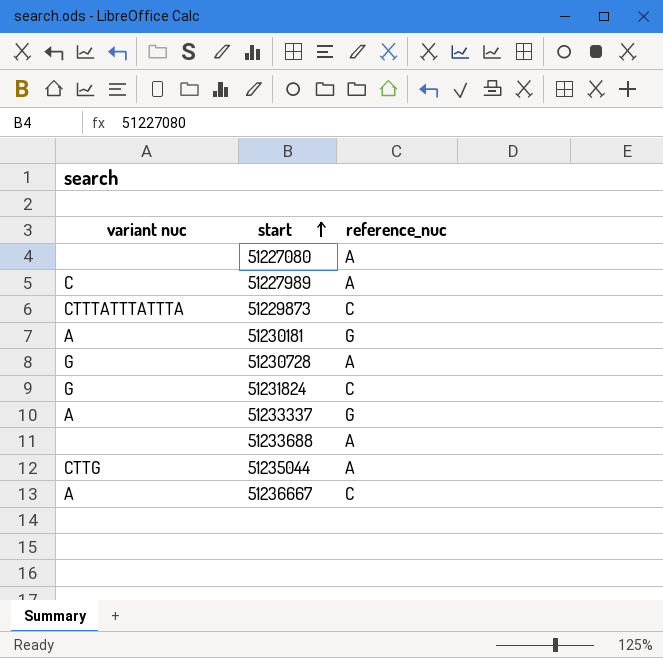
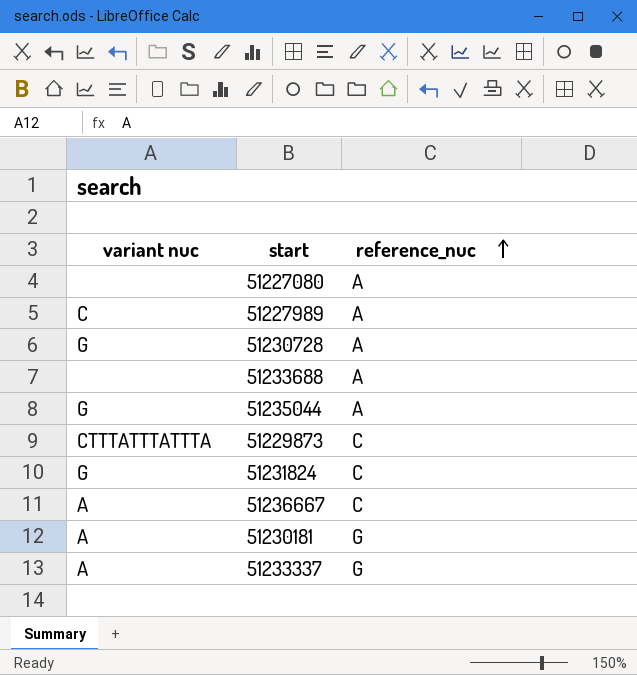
row order: start ascending -> reference_nuc ascending
51235044 | variant nuc: CTTG -> G

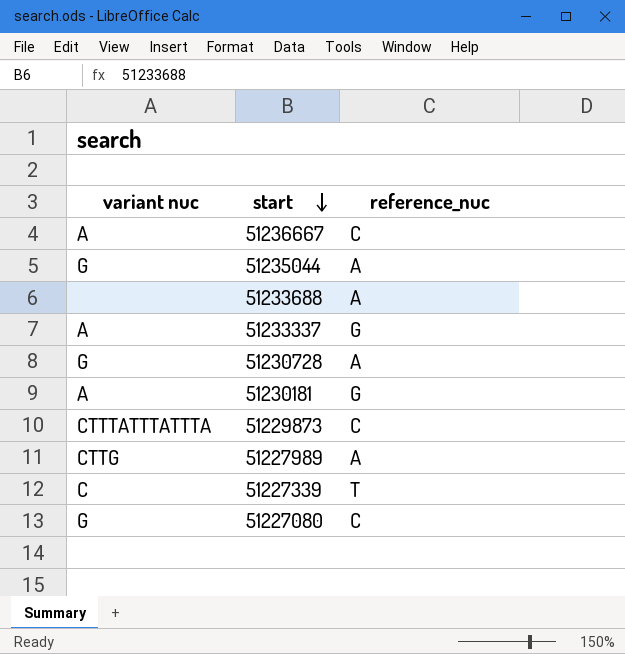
row order: reference_nuc ascending -> start descending
row 51231824: G | C -> none
51227989 | variant nuc: C -> CTTG
row 51227339: none -> C | T
51227080 | variant nuc: none -> G
51227080 | reference_nuc: A -> C

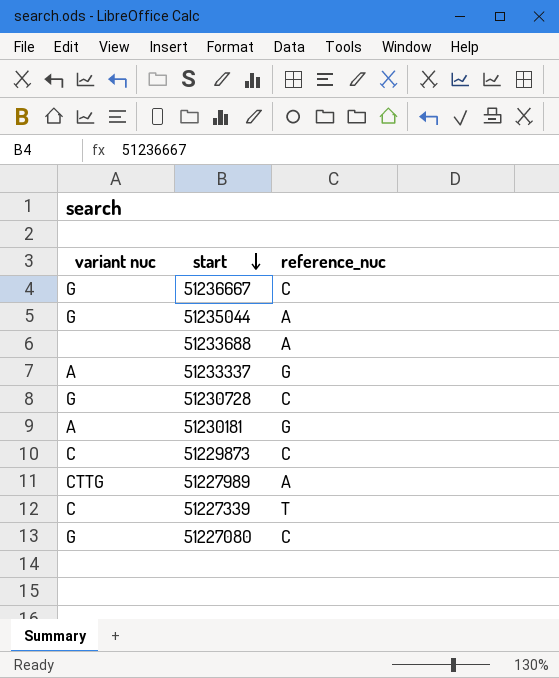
51236667 | variant nuc: A -> G
51230728 | reference_nuc: A -> C
51229873 | variant nuc: CTTTATTTATTTA -> C

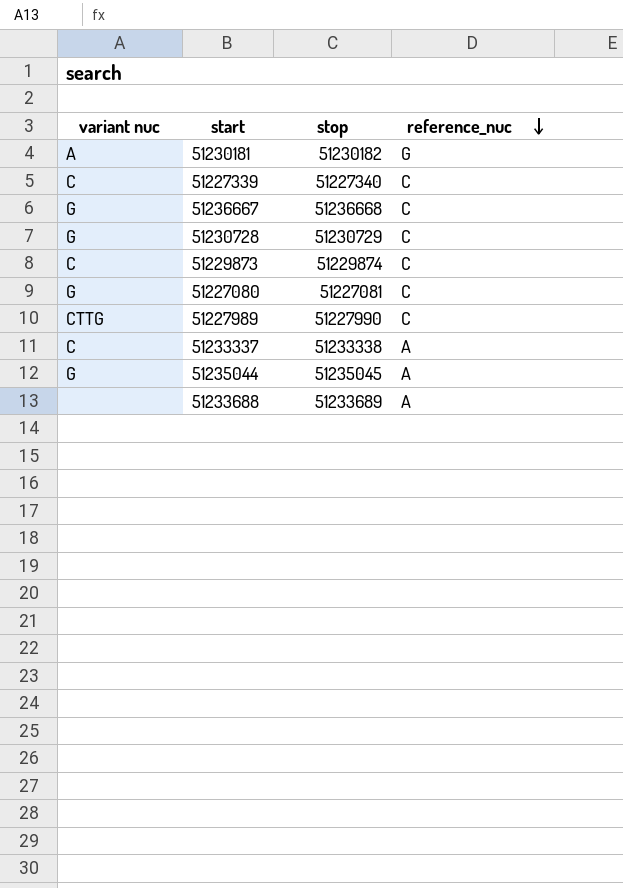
row order: start descending -> reference_nuc descending
column stop | position: none -> 3
51227339 | reference_nuc: T -> C
51227989 | reference_nuc: A -> C
51233337 | variant nuc: A -> C
51233337 | reference_nuc: G -> A

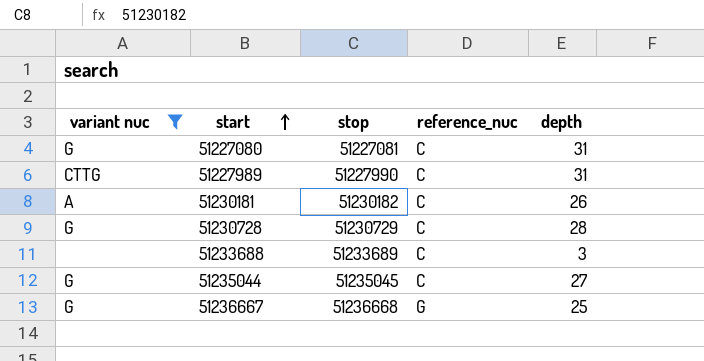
filter: none -> variant nuc != C
row order: reference_nuc descending -> start ascending
column depth | position: none -> 5
51230181 | reference_nuc: G -> C
51233688 | reference_nuc: A -> C
51235044 | reference_nuc: A -> C
51236667 | reference_nuc: C -> G

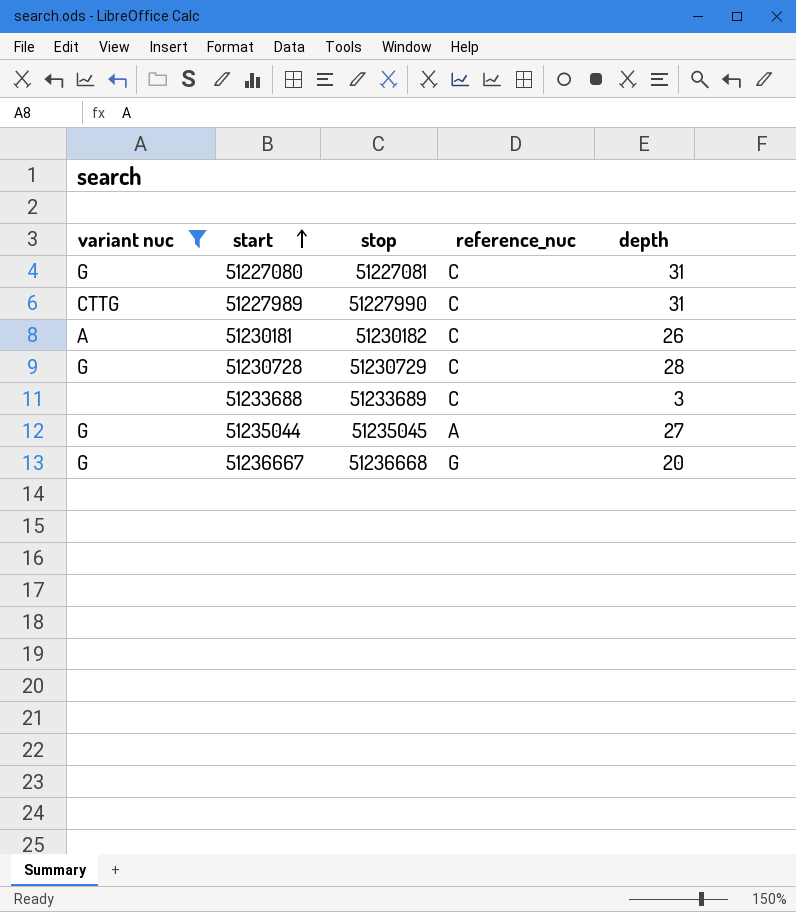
51235044 | reference_nuc: C -> A
51236667 | depth: 25 -> 20

